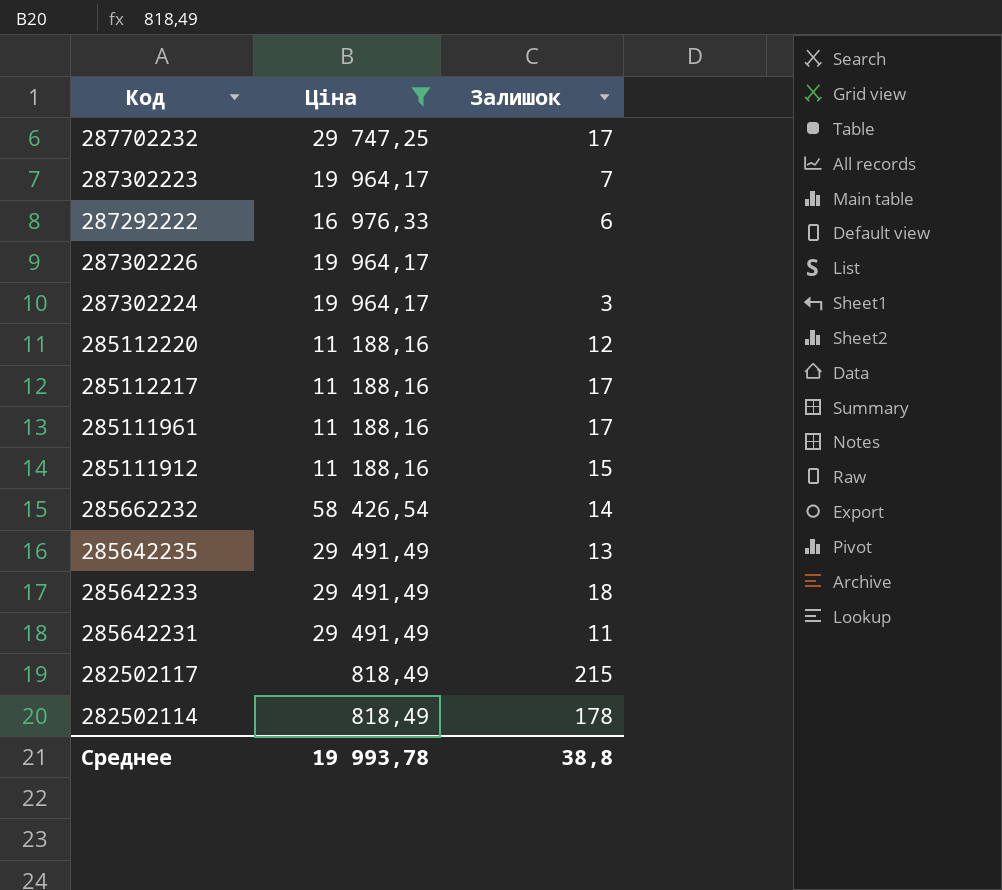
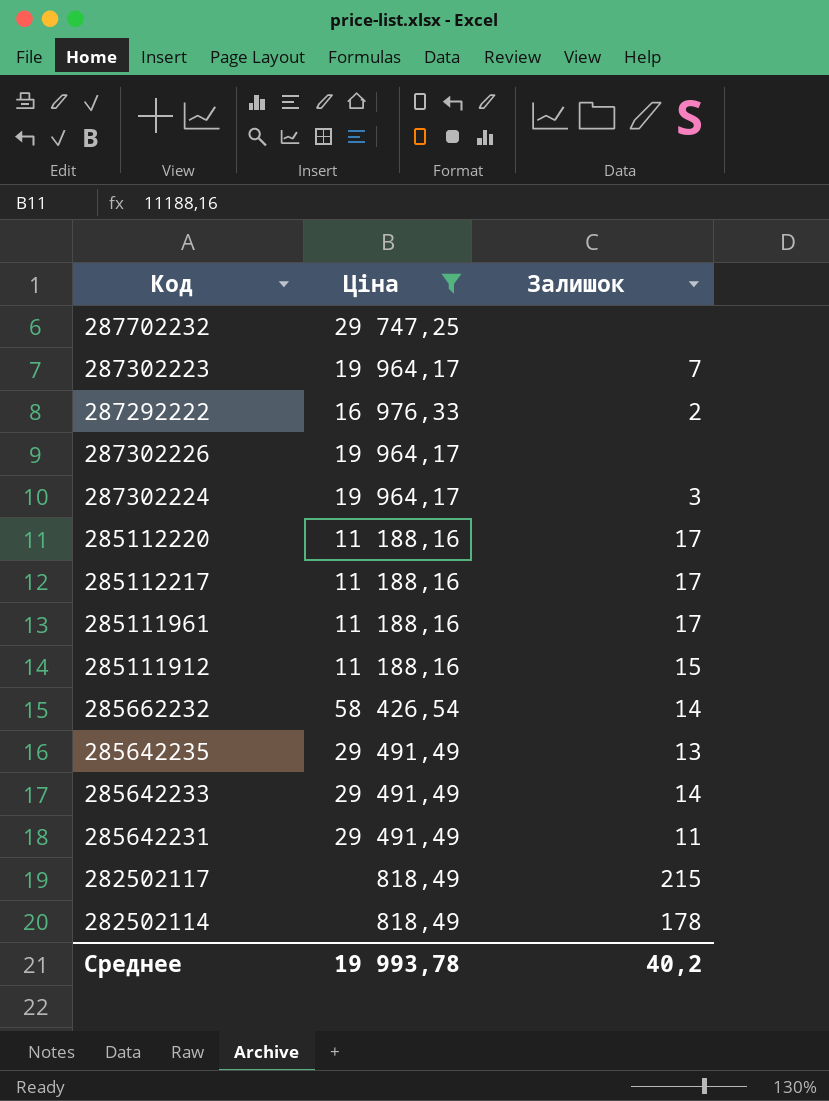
287702232 | Залишок: 17 -> none
287292222 | Залишок: 6 -> 2
285112220 | Залишок: 12 -> 17
285642233 | Залишок: 18 -> 14
Среднее | Залишок: 38,8 -> 40,2

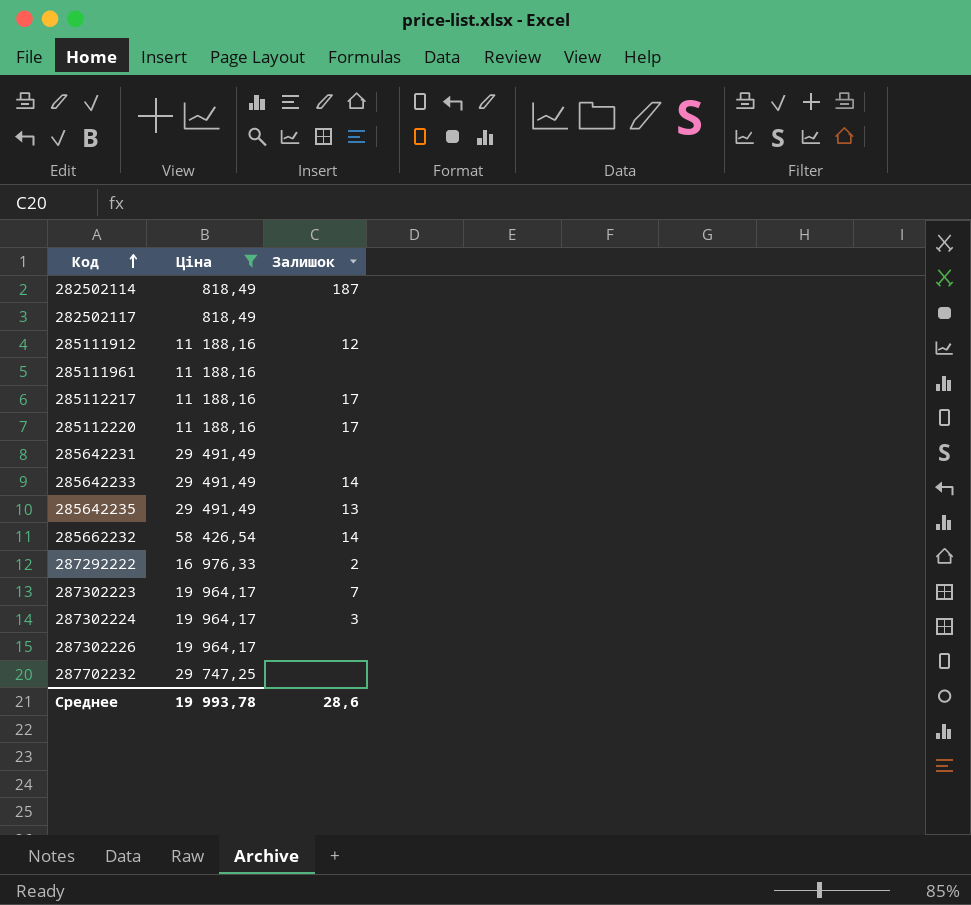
row order: none -> Код ascending
282502114 | Залишок: 178 -> 187
282502117 | Залишок: 215 -> none
285111912 | Залишок: 15 -> 12
285111961 | Залишок: 17 -> none
285642231 | Залишок: 11 -> none
Среднее | Залишок: 40,2 -> 28,6

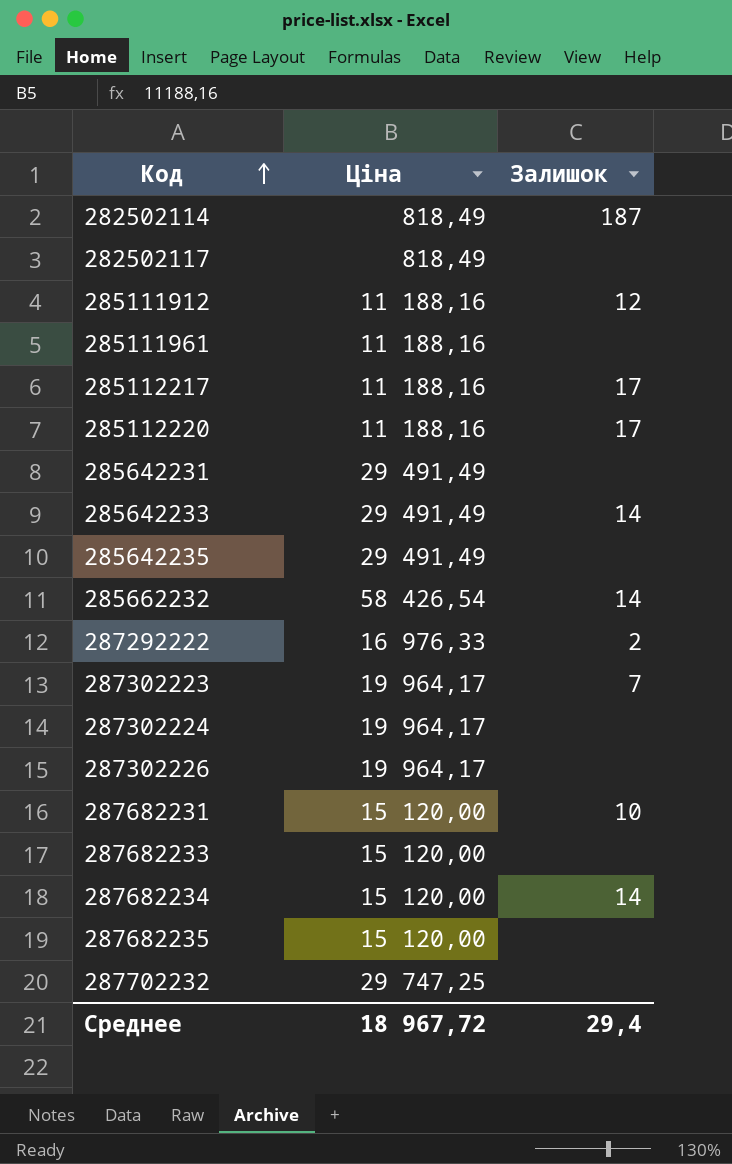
filter: Ціна != 15 120,00 -> none
285642235 | Залишок: 13 -> none
287302224 | Залишок: 3 -> none
Среднее | Ціна: 19 993,78 -> 18 967,72
Среднее | Залишок: 28,6 -> 29,4

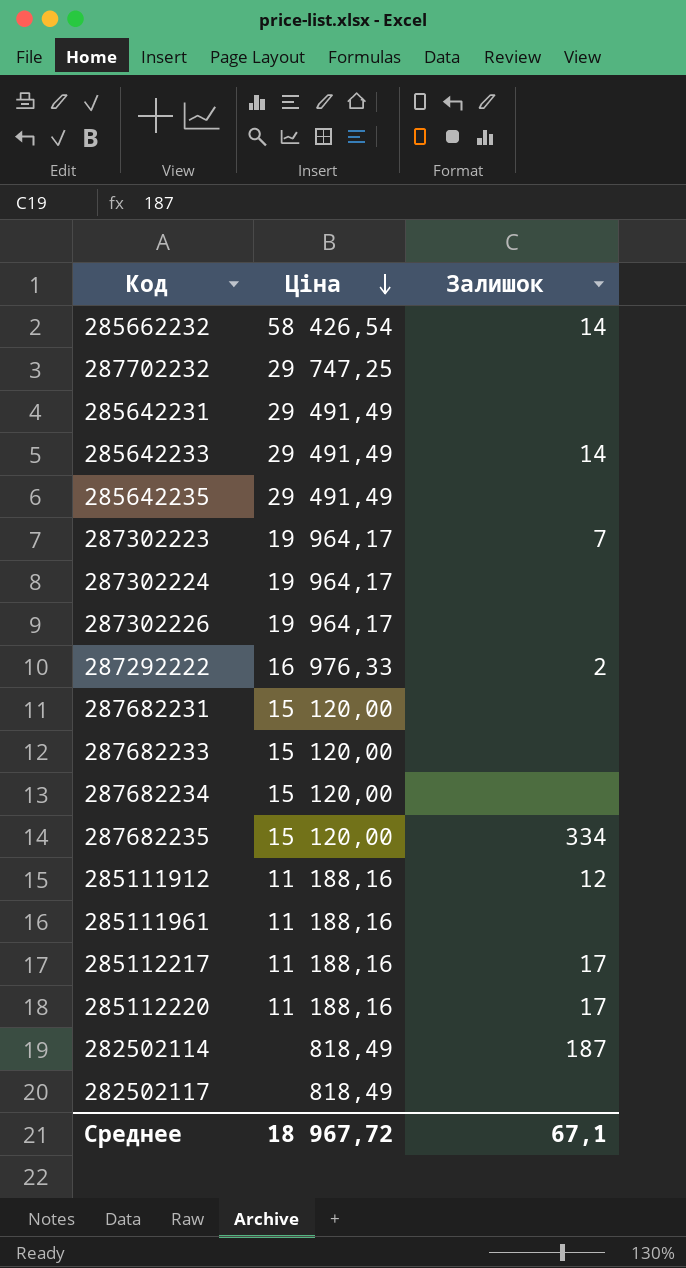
row order: Код ascending -> Ціна descending
287682231 | Залишок: 10 -> none
287682234 | Залишок: 14 -> none
287682235 | Залишок: none -> 334
Среднее | Залишок: 29,4 -> 67,1

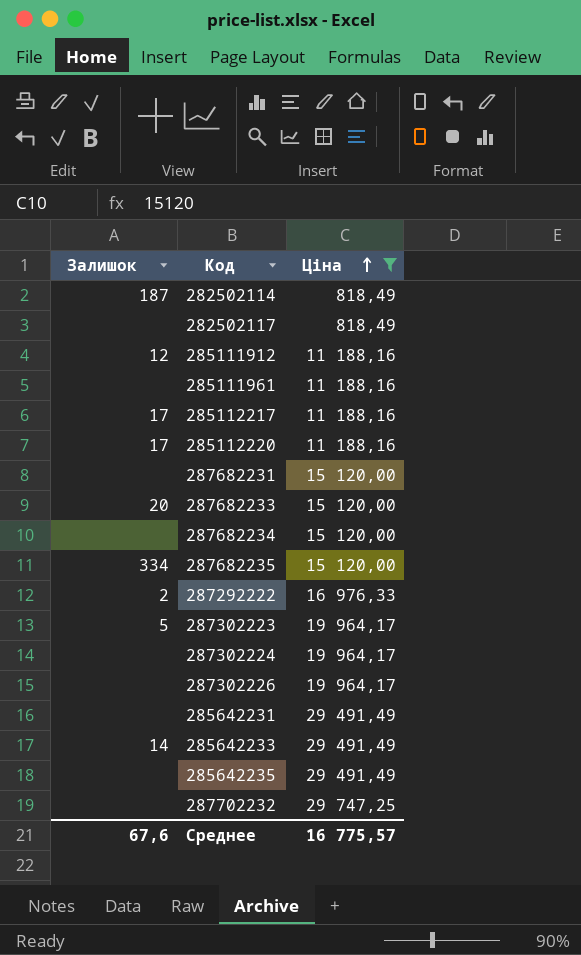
filter: none -> Ціна != 58 426,54
row order: Ціна descending -> Ціна ascending
column Залишок | position: 3 -> 1
287682233 | Залишок: none -> 20
287302223 | Залишок: 7 -> 5
Среднее | Залишок: 67,1 -> 67,6
Среднее | Ціна: 18 967,72 -> 16 775,57

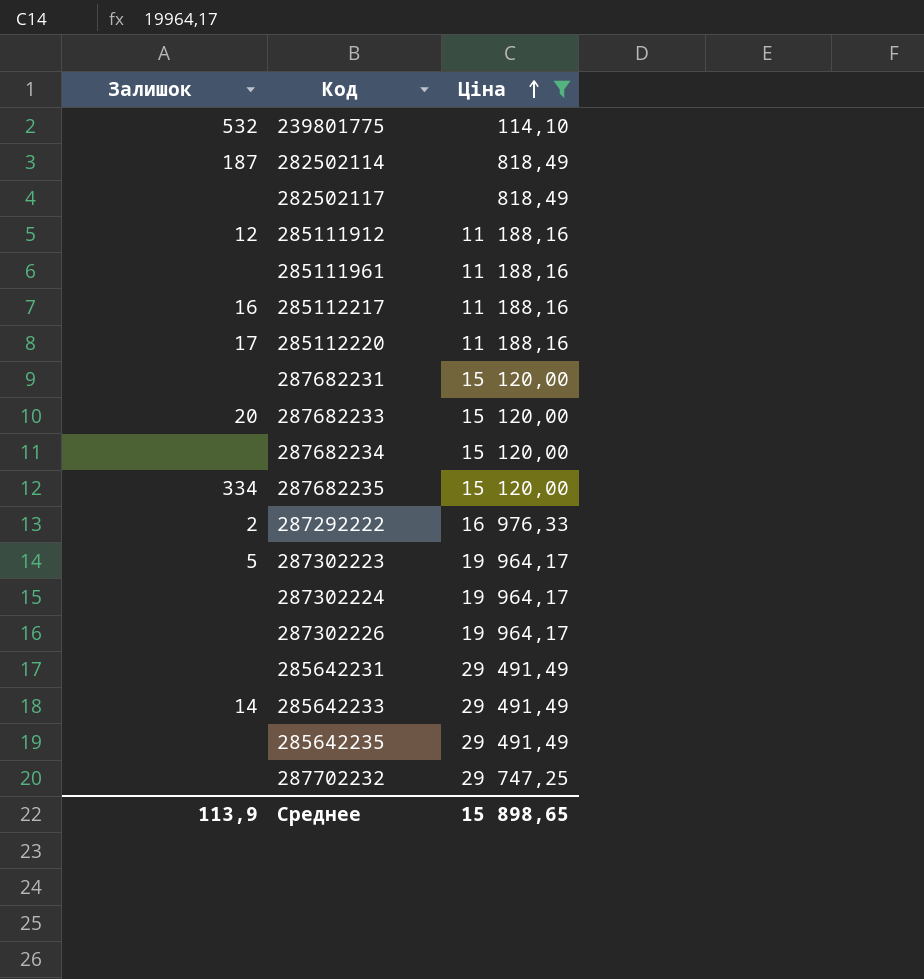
row 239801775: none -> 532 | 114,10
285112217 | Залишок: 17 -> 16
Среднее | Залишок: 67,6 -> 113,9
Среднее | Ціна: 16 775,57 -> 15 898,65

